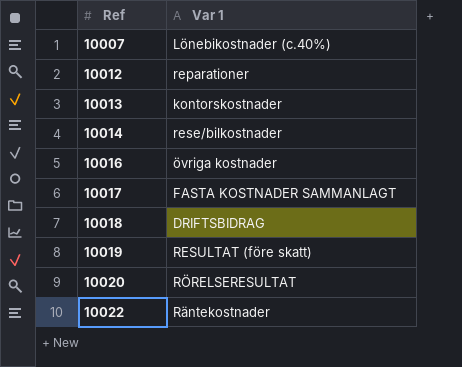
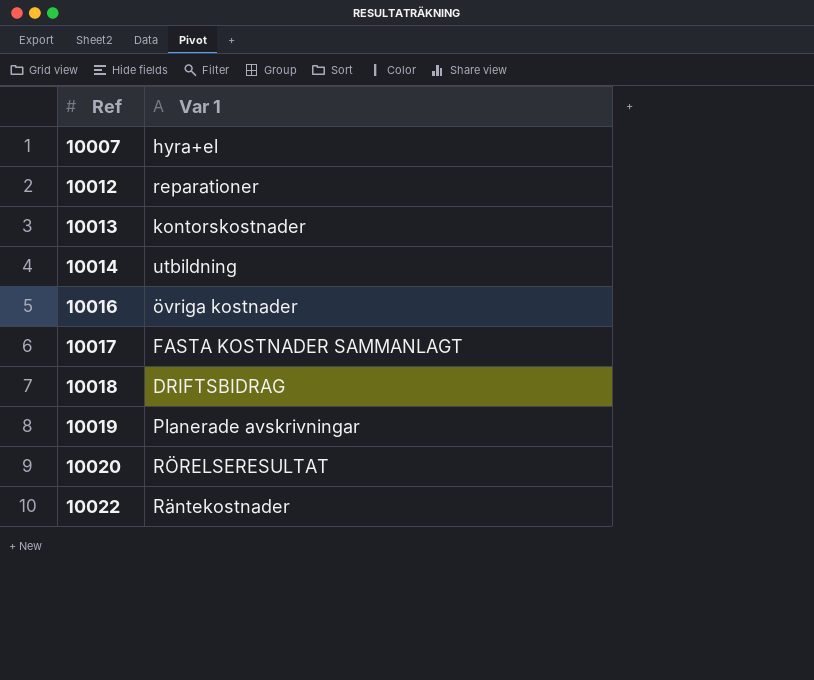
10007 | Var 1: Lönebikostnader (c.40%) -> hyra+el
10014 | Var 1: rese/bilkostnader -> utbildning
10019 | Var 1: RESULTAT (före skatt) -> Planerade avskrivningar

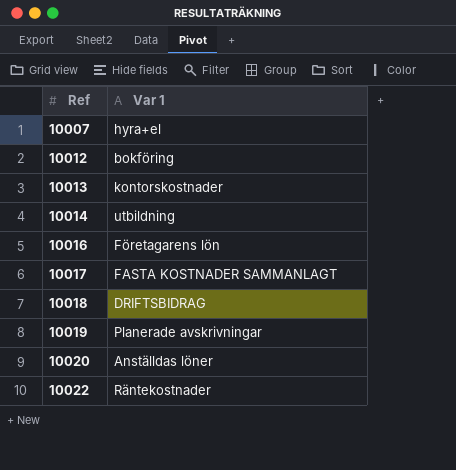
10012 | Var 1: reparationer -> bokföring
10016 | Var 1: övriga kostnader -> Företagarens lön
10020 | Var 1: RÖRELSERESULTAT -> Anställdas löner

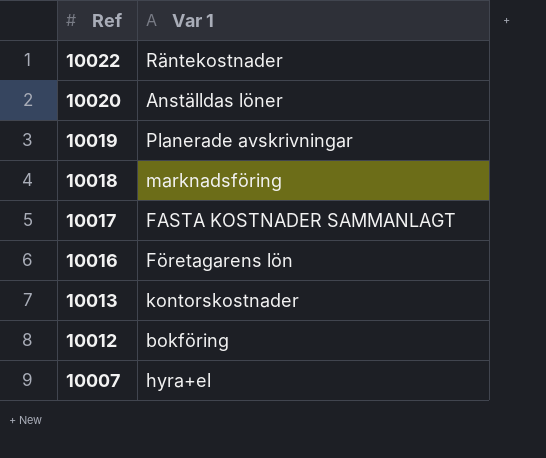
row order: Ref ascending -> Ref descending
row 10014: utbildning -> none
10018 | Var 1: DRIFTSBIDRAG -> marknadsföring

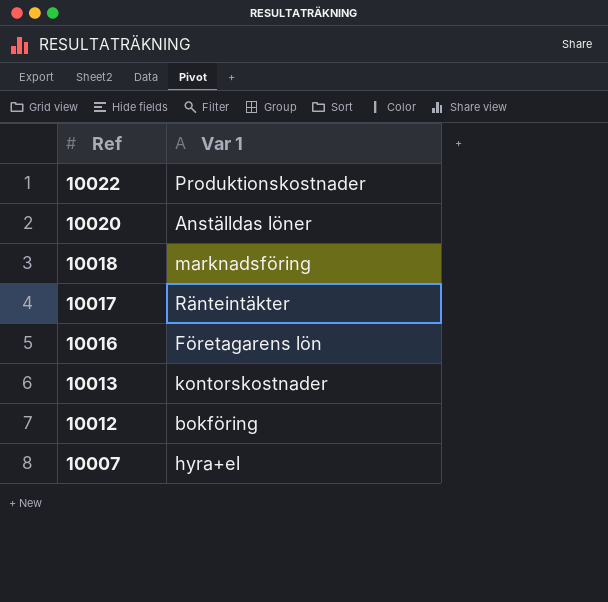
row 10019: Planerade avskrivningar -> none
10022 | Var 1: Räntekostnader -> Produktionskostnader
10017 | Var 1: FASTA KOSTNADER SAMMANLAGT -> Ränteintäkter

